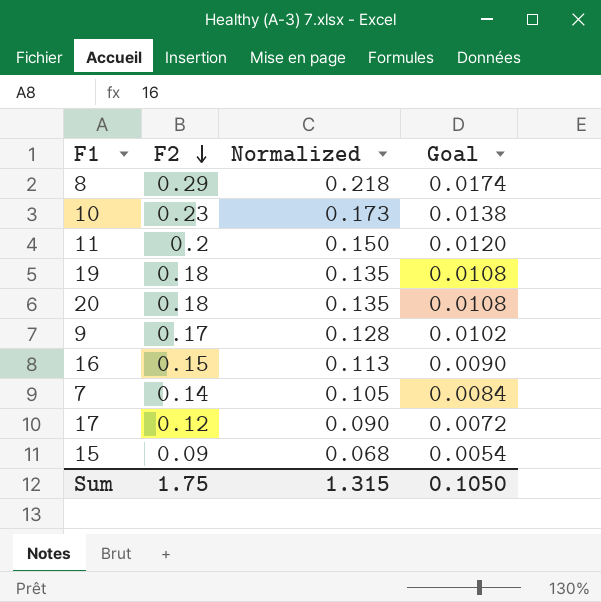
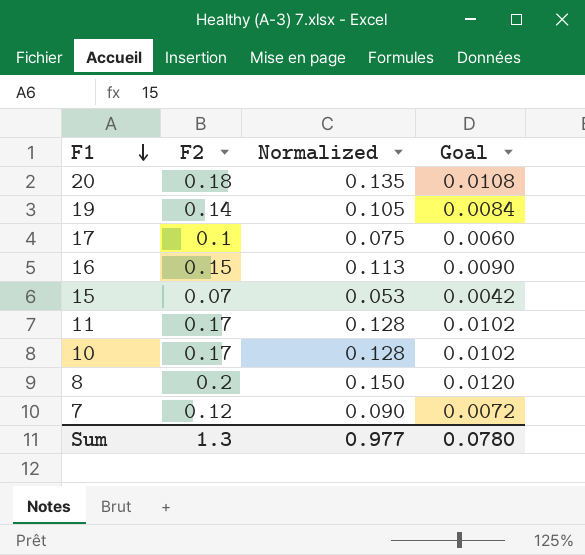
row order: F2 descending -> F1 descending
row 9: 0.17 | 0.128 | 0.0102 -> none
19 | F2: 0.18 -> 0.14
19 | Normalized: 0.135 -> 0.105
19 | Goal: 0.0108 -> 0.0084
17 | F2: 0.12 -> 0.1
17 | Normalized: 0.090 -> 0.075
17 | Goal: 0.0072 -> 0.0060
15 | F2: 0.09 -> 0.07
15 | Normalized: 0.068 -> 0.053
15 | Goal: 0.0054 -> 0.0042
11 | F2: 0.2 -> 0.17
11 | Normalized: 0.150 -> 0.128
11 | Goal: 0.0120 -> 0.0102
10 | F2: 0.23 -> 0.17
10 | Normalized: 0.173 -> 0.128
10 | Goal: 0.0138 -> 0.0102
8 | F2: 0.29 -> 0.2
8 | Normalized: 0.218 -> 0.150
8 | Goal: 0.0174 -> 0.0120
7 | F2: 0.14 -> 0.12
7 | Normalized: 0.105 -> 0.090
7 | Goal: 0.0084 -> 0.0072
Sum | F2: 1.75 -> 1.3
Sum | Normalized: 1.315 -> 0.977
Sum | Goal: 0.1050 -> 0.0780

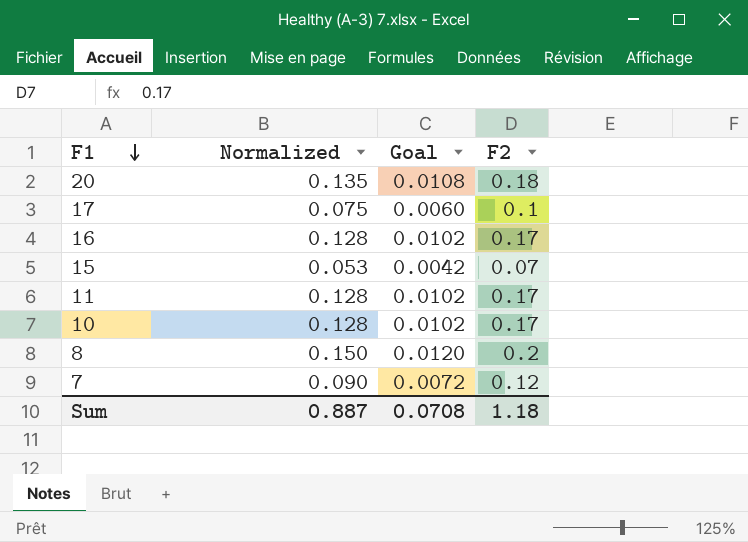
column F2 | position: 2 -> 4
row 19: 0.14 | 0.105 | 0.0084 -> none
16 | Normalized: 0.113 -> 0.128
16 | Goal: 0.0090 -> 0.0102
16 | F2: 0.15 -> 0.17
Sum | Normalized: 0.977 -> 0.887
Sum | Goal: 0.0780 -> 0.0708
Sum | F2: 1.3 -> 1.18

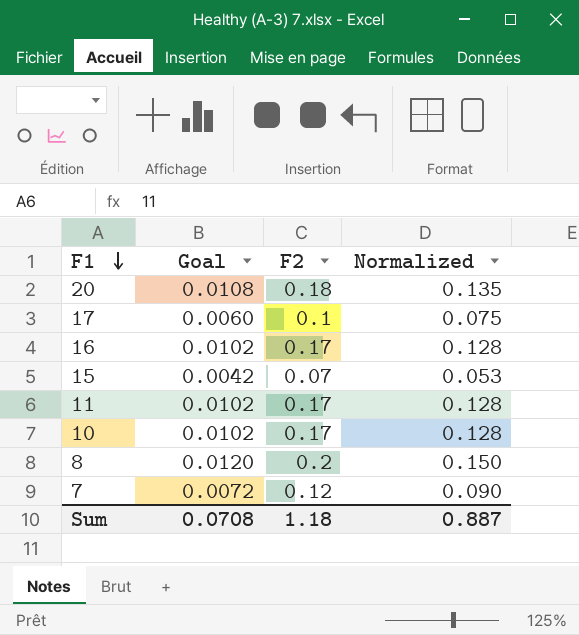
column Normalized | position: 2 -> 4

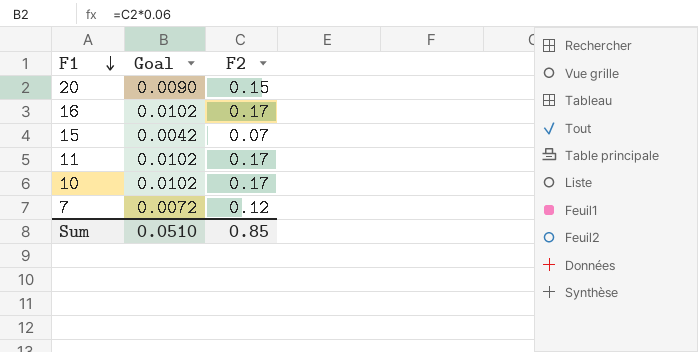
column Normalized | formula: [F2] * 0.75 -> none
row 17: 0.0060 | 0.1 | 0.075 -> none
row 8: 0.0120 | 0.2 | 0.150 -> none
20 | Goal: 0.0108 -> 0.0090
20 | F2: 0.18 -> 0.15
Sum | Goal: 0.0708 -> 0.0510
Sum | F2: 1.18 -> 0.85

